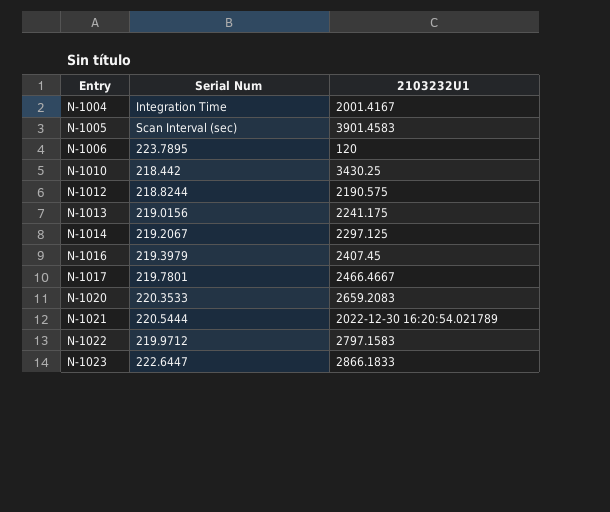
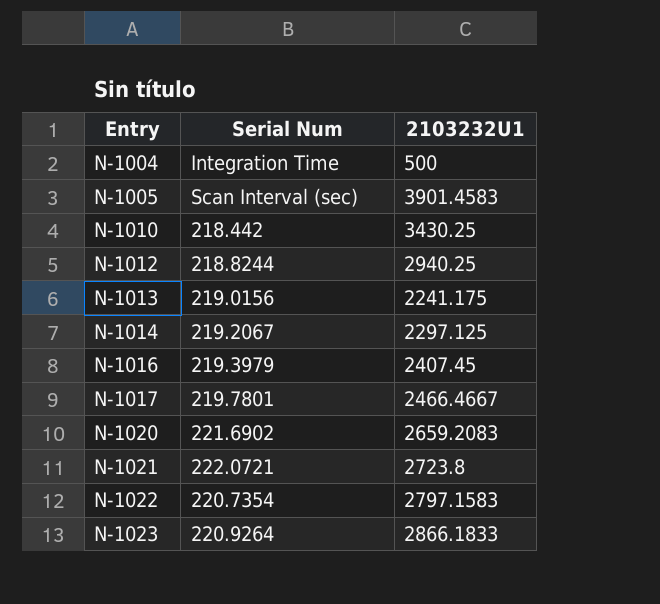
row N-1006: 223.7895 | 120 -> none
N-1004 | 2103232U1: 2001.4167 -> 500
N-1012 | 2103232U1: 2190.575 -> 2940.25
N-1020 | Serial Num: 220.3533 -> 221.6902
N-1021 | Serial Num: 220.5444 -> 222.0721
N-1021 | 2103232U1: 2022-12-30 16:20:54.021789 -> 2723.8
N-1022 | Serial Num: 219.9712 -> 220.7354
N-1023 | Serial Num: 222.6447 -> 220.9264

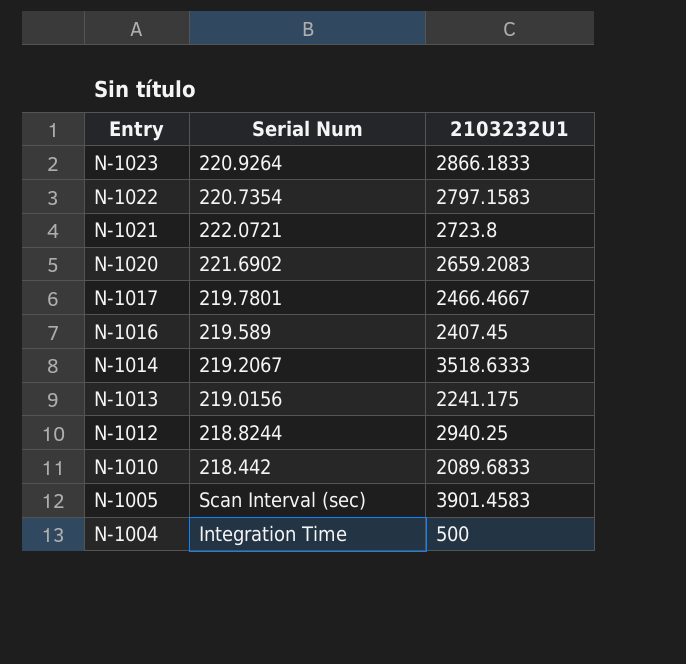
row order: Entry ascending -> Entry descending
N-1016 | Serial Num: 219.3979 -> 219.589
N-1014 | 2103232U1: 2297.125 -> 3518.6333
N-1010 | 2103232U1: 3430.25 -> 2089.6833

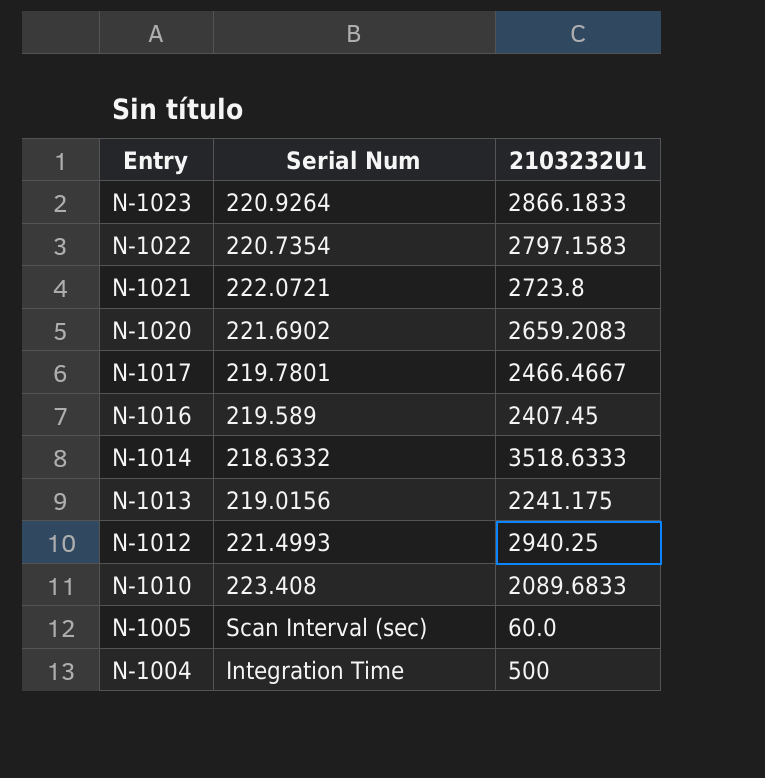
N-1014 | Serial Num: 219.2067 -> 218.6332
N-1012 | Serial Num: 218.8244 -> 221.4993
N-1010 | Serial Num: 218.442 -> 223.408
N-1005 | 2103232U1: 3901.4583 -> 60.0

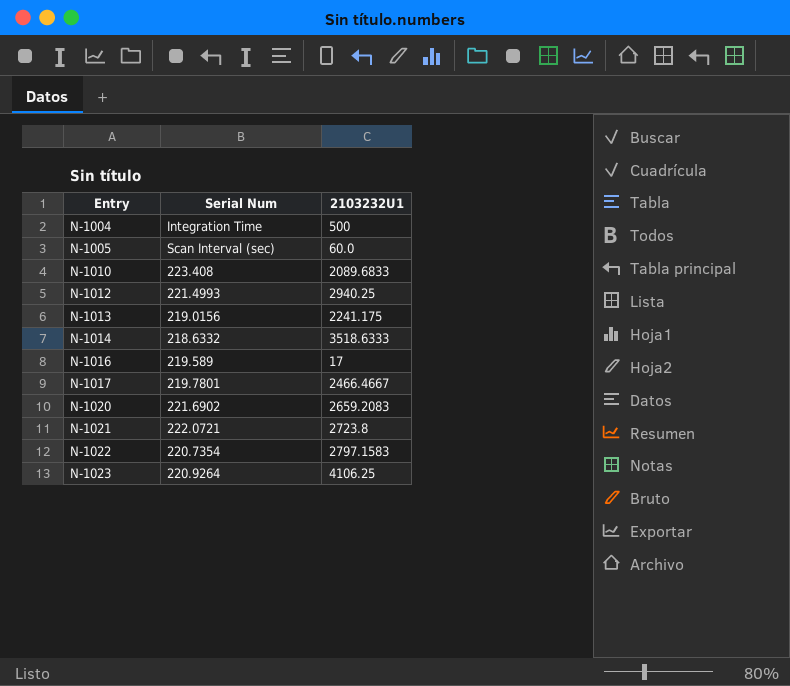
row order: Entry descending -> Entry ascending
N-1016 | 2103232U1: 2407.45 -> 17
N-1023 | 2103232U1: 2866.1833 -> 4106.25

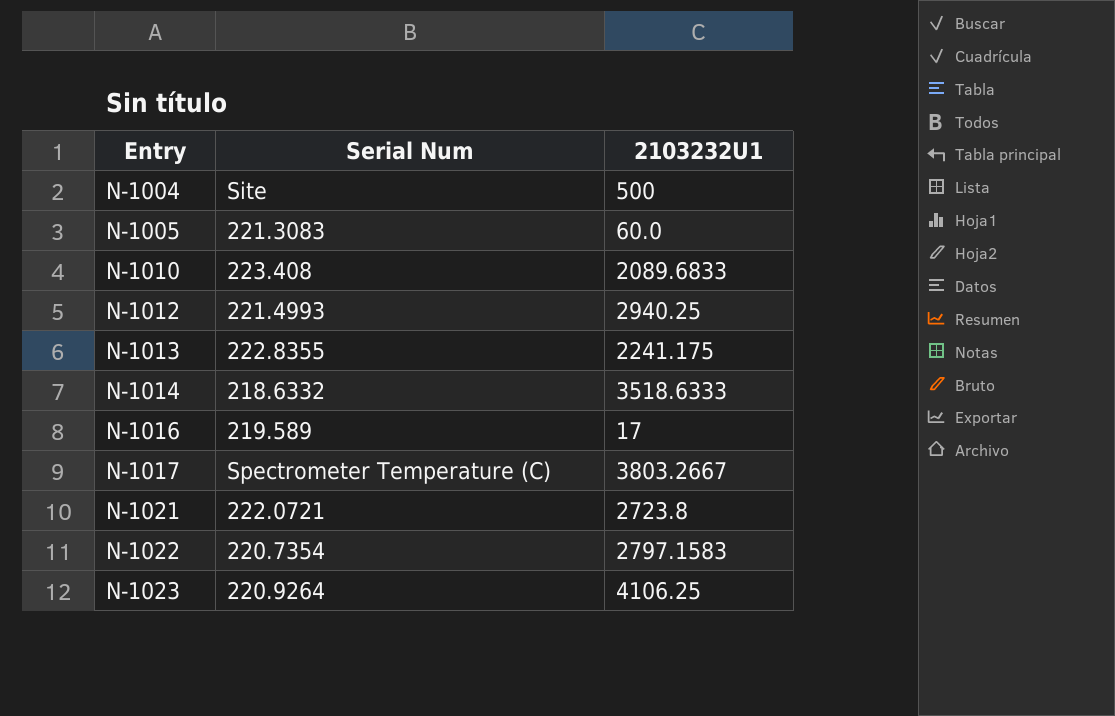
row N-1020: 221.6902 | 2659.2083 -> none
N-1004 | Serial Num: Integration Time -> Site
N-1005 | Serial Num: Scan Interval (sec) -> 221.3083
N-1013 | Serial Num: 219.0156 -> 222.8355
N-1017 | Serial Num: 219.7801 -> Spectrometer Temperature (C)
N-1017 | 2103232U1: 2466.4667 -> 3803.2667

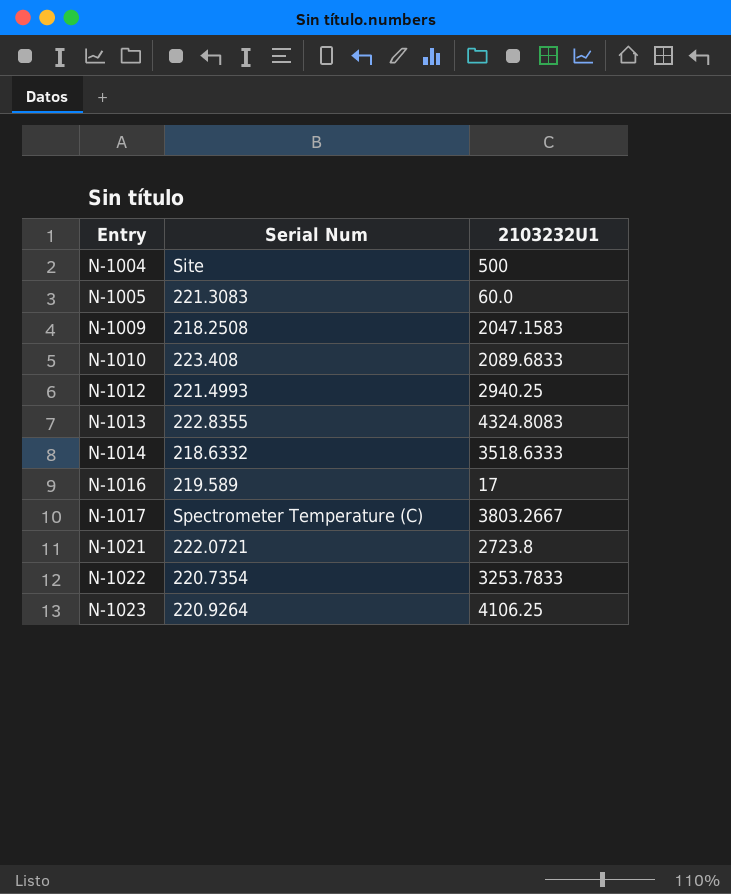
row N-1009: none -> 218.2508 | 2047.1583
N-1013 | 2103232U1: 2241.175 -> 4324.8083
N-1022 | 2103232U1: 2797.1583 -> 3253.7833

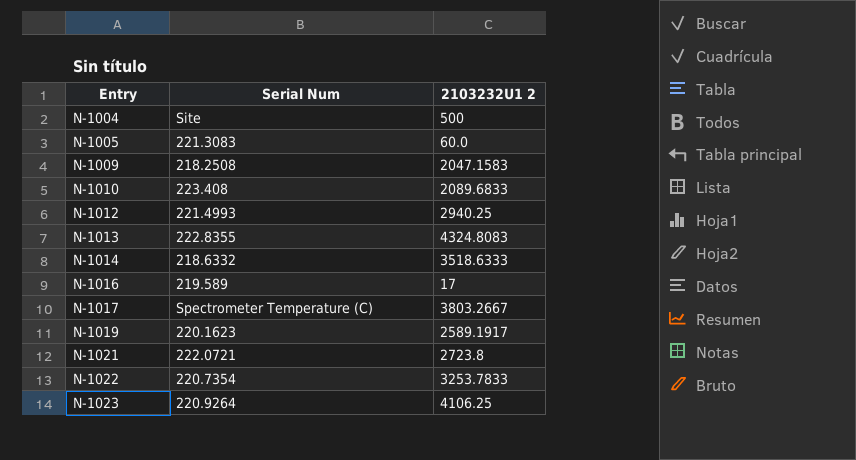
column name: 2103232U1 -> 2103232U1 2
row N-1019: none -> 220.1623 | 2589.1917

